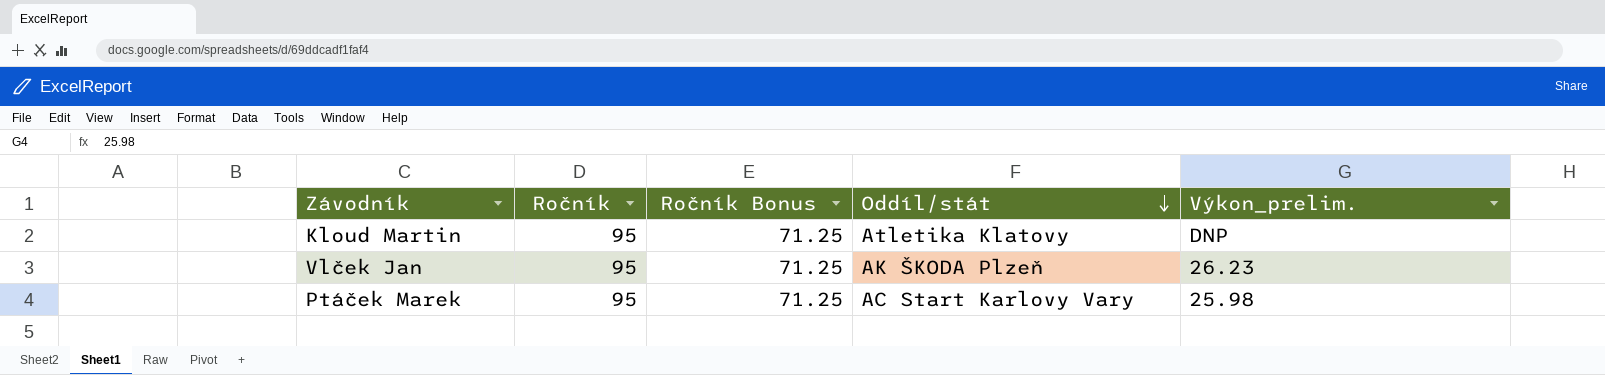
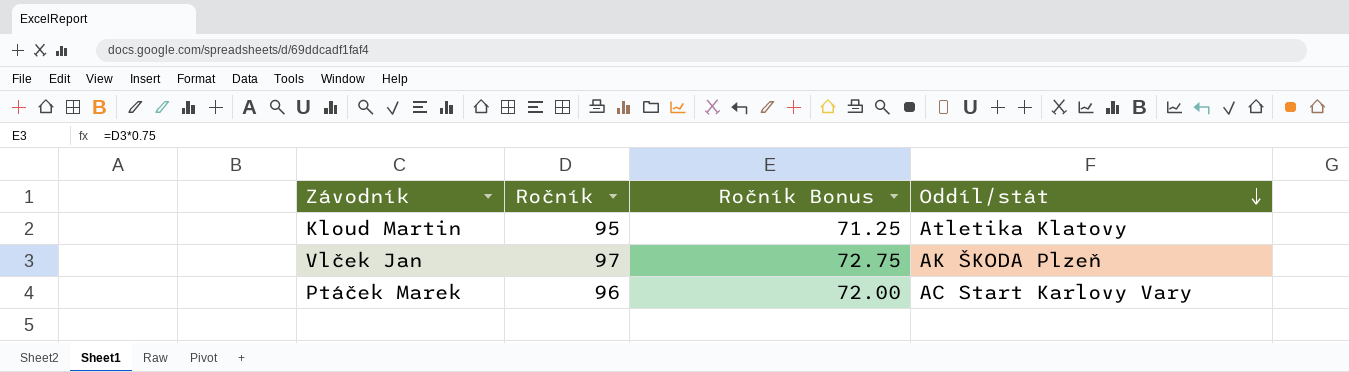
column Výkon_prelim. | position: 5 -> none
Vlček Jan | Ročník: 95 -> 97
Vlček Jan | Ročník Bonus: 71.25 -> 72.75
Ptáček Marek | Ročník: 95 -> 96
Ptáček Marek | Ročník Bonus: 71.25 -> 72.00

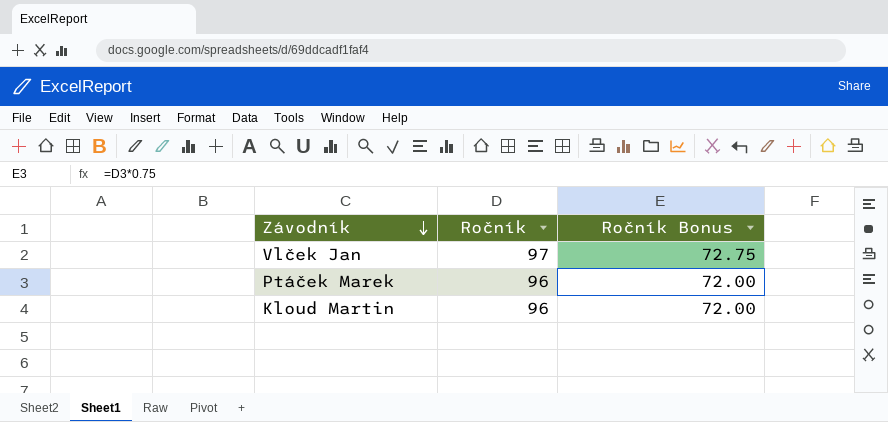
row order: Oddíl/stát descending -> Závodník descending
column Oddíl/stát | position: 4 -> none
Kloud Martin | Ročník: 95 -> 96
Kloud Martin | Ročník Bonus: 71.25 -> 72.00

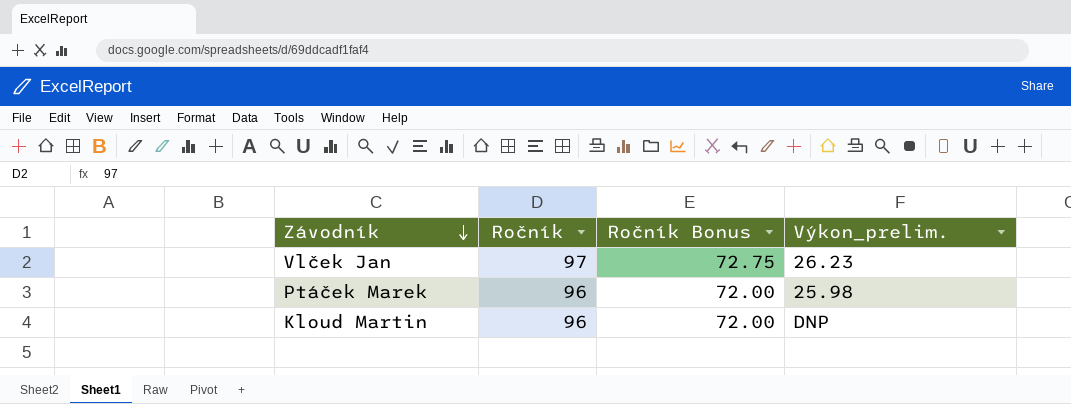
column Výkon_prelim. | position: none -> 4

